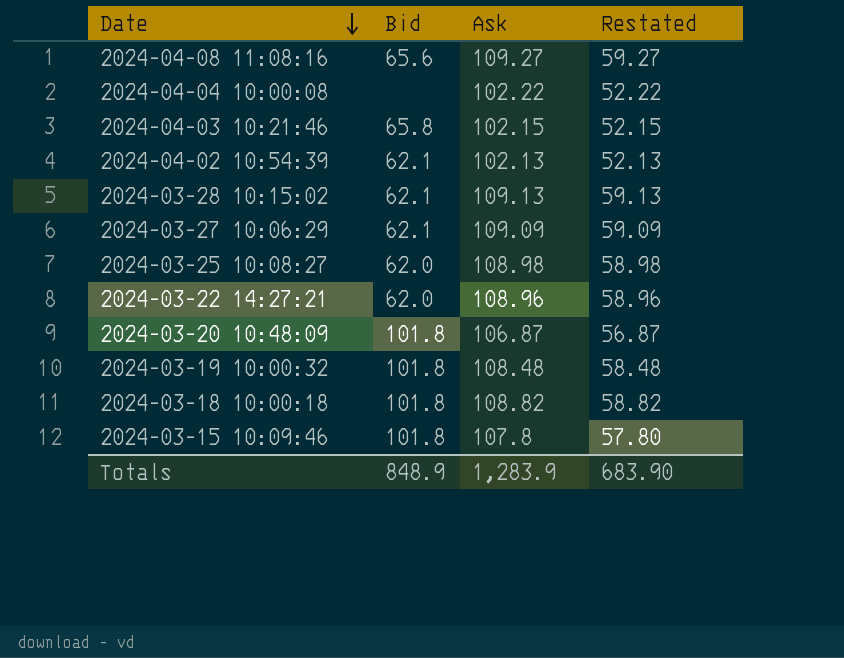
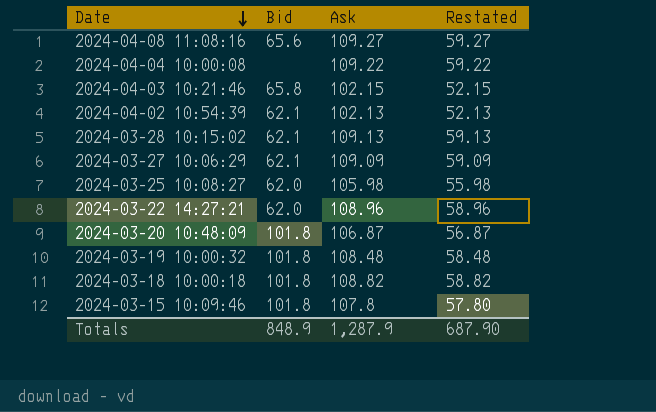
2024-04-04 10:00:08 | Ask: 102.22 -> 109.22
2024-04-04 10:00:08 | Restated: 52.22 -> 59.22
2024-03-25 10:08:27 | Ask: 108.98 -> 105.98
2024-03-25 10:08:27 | Restated: 58.98 -> 55.98
Totals | Ask: 1,283.9 -> 1,287.9
Totals | Restated: 683.90 -> 687.90

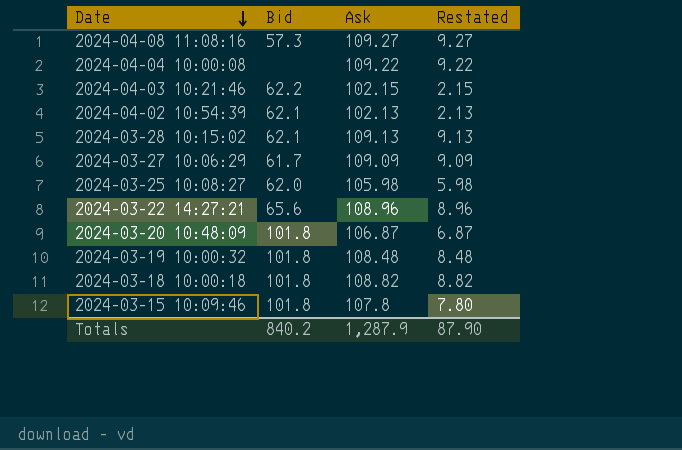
column Restated | formula: [Ask] - 50 -> [Ask] - 100
2024-04-08 11:08:16 | Bid: 65.6 -> 57.3
2024-04-03 10:21:46 | Bid: 65.8 -> 62.2
2024-03-27 10:06:29 | Bid: 62.1 -> 61.7
2024-03-22 14:27:21 | Bid: 62.0 -> 65.6
Totals | Bid: 848.9 -> 840.2
Totals | Restated: 687.90 -> 87.90

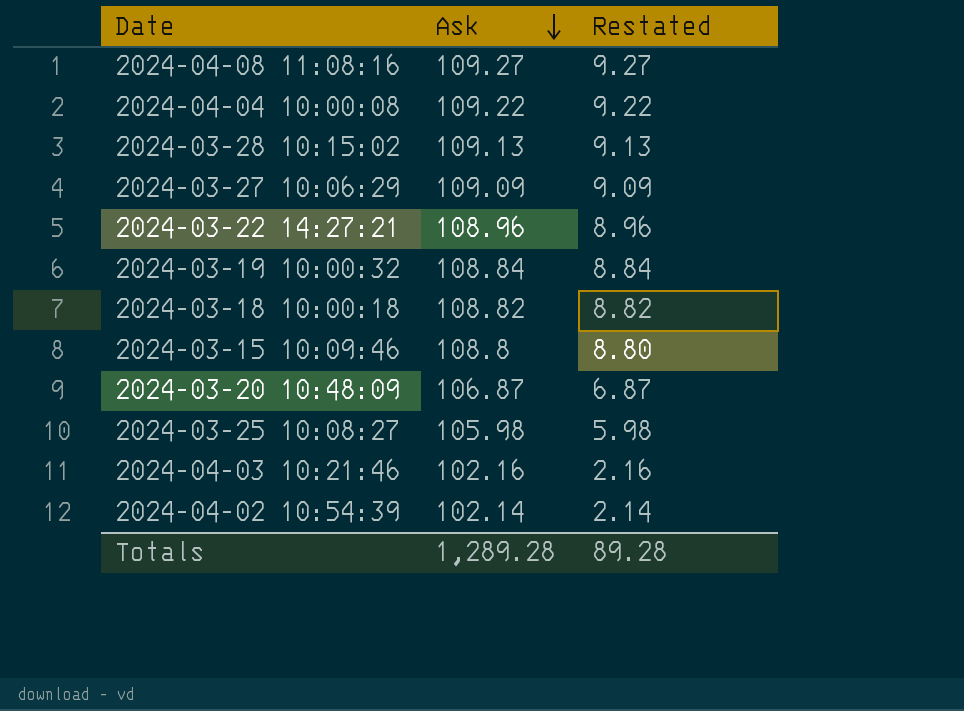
row order: Date descending -> Ask descending
column Bid | position: 2 -> none
2024-03-19 10:00:32 | Ask: 108.48 -> 108.84
2024-03-19 10:00:32 | Restated: 8.48 -> 8.84
2024-03-15 10:09:46 | Ask: 107.8 -> 108.8
2024-03-15 10:09:46 | Restated: 7.80 -> 8.80
2024-04-03 10:21:46 | Ask: 102.15 -> 102.16
2024-04-03 10:21:46 | Restated: 2.15 -> 2.16
2024-04-02 10:54:39 | Ask: 102.13 -> 102.14
2024-04-02 10:54:39 | Restated: 2.13 -> 2.14
Totals | Ask: 1,287.9 -> 1,289.28
Totals | Restated: 87.90 -> 89.28

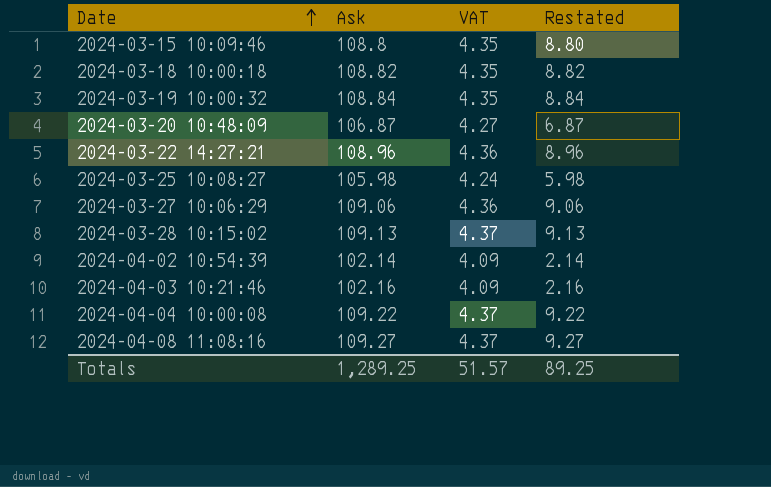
row order: Ask descending -> Date ascending
column VAT | formula: none -> [Ask] * 0.04
2024-03-27 10:06:29 | Ask: 109.09 -> 109.06
2024-03-27 10:06:29 | Restated: 9.09 -> 9.06
Totals | Ask: 1,289.28 -> 1,289.25
Totals | Restated: 89.28 -> 89.25

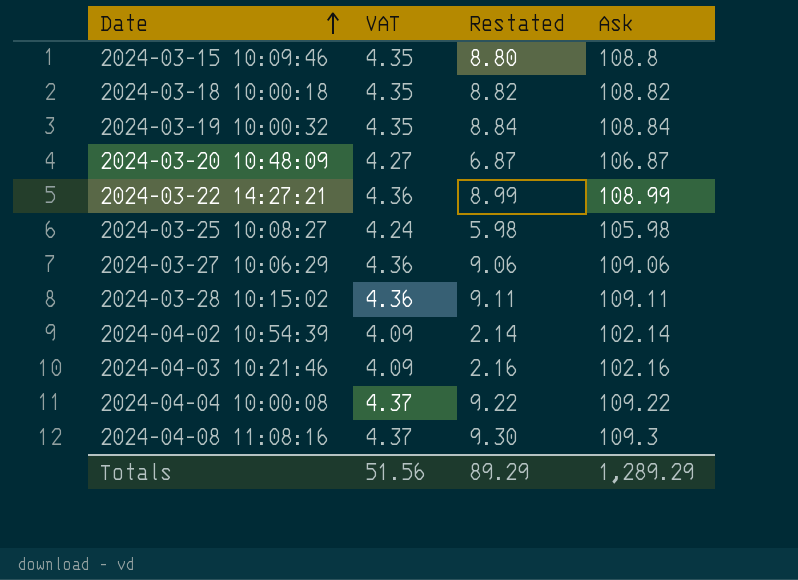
column Ask | position: 2 -> 4
2024-03-22 14:27:21 | Restated: 8.96 -> 8.99
2024-03-22 14:27:21 | Ask: 108.96 -> 108.99
2024-03-28 10:15:02 | VAT: 4.37 -> 4.36
2024-03-28 10:15:02 | Restated: 9.13 -> 9.11
2024-03-28 10:15:02 | Ask: 109.13 -> 109.11
2024-04-08 11:08:16 | Restated: 9.27 -> 9.30
2024-04-08 11:08:16 | Ask: 109.27 -> 109.3
Totals | VAT: 51.57 -> 51.56
Totals | Restated: 89.25 -> 89.29
Totals | Ask: 1,289.25 -> 1,289.29

